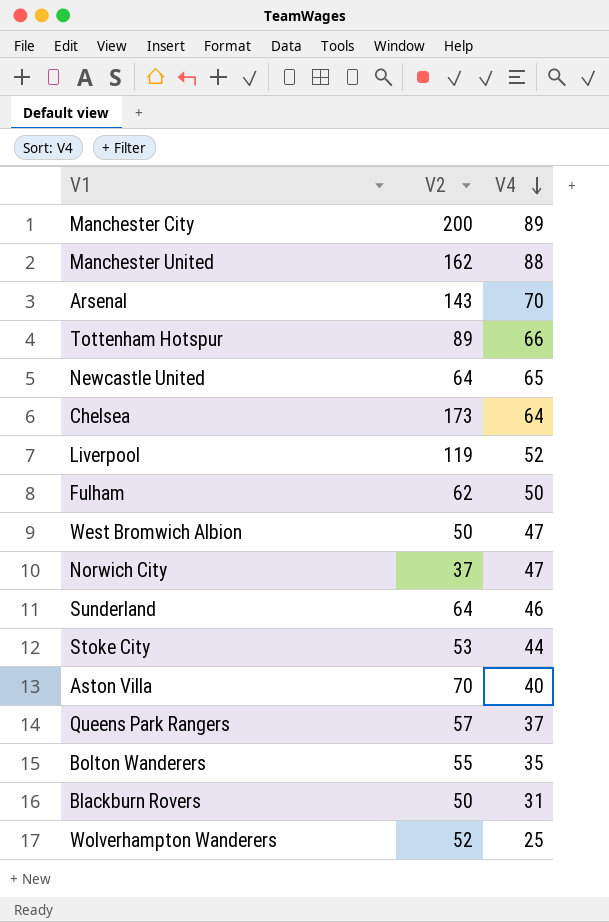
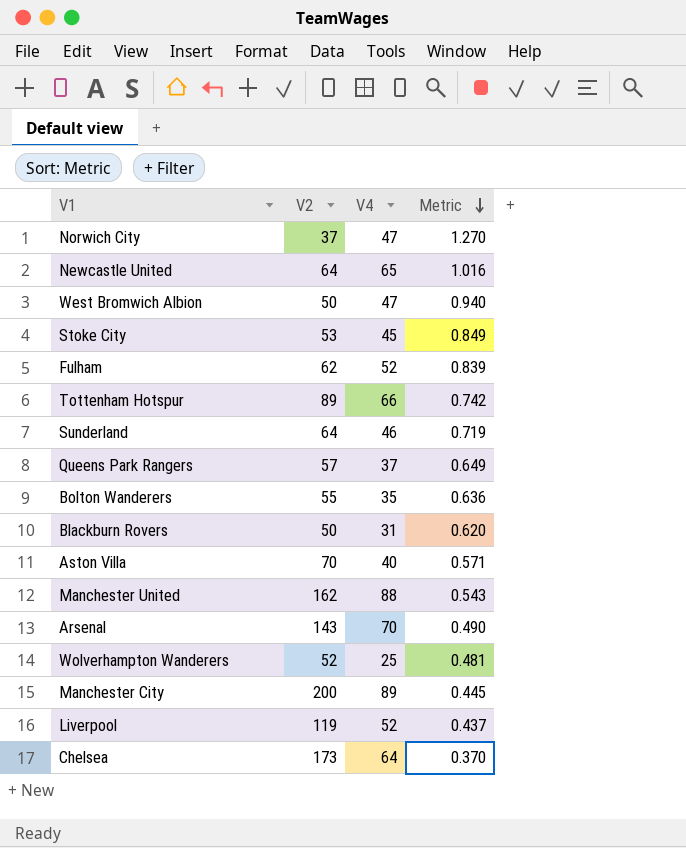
row order: V4 descending -> Metric descending
column Metric | formula: none -> [V4] / [V2]
Stoke City | V4: 44 -> 45
Fulham | V4: 50 -> 52

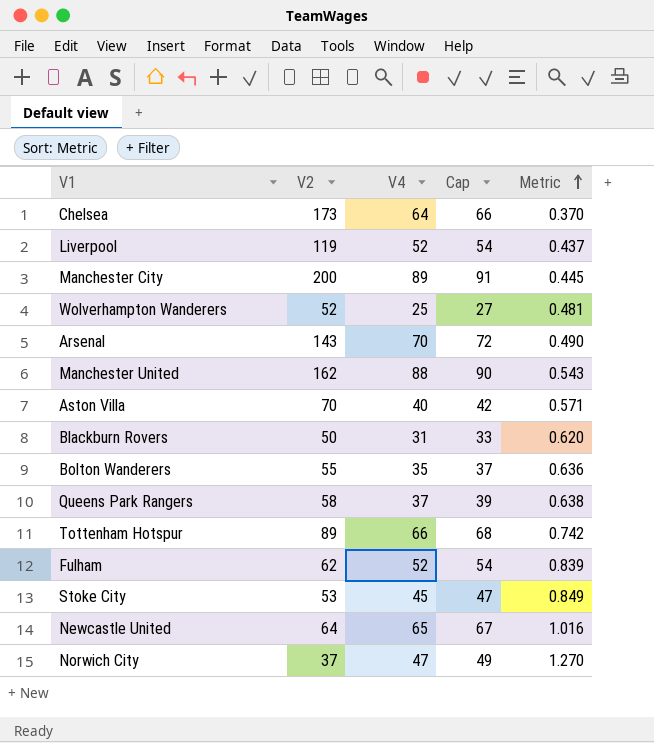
row order: Metric descending -> Metric ascending
column Cap | formula: none -> [V4] + 2
row West Bromwich Albion: 50 | 47 | 0.940 -> none
row Sunderland: 64 | 46 | 0.719 -> none
Queens Park Rangers | V2: 57 -> 58
Queens Park Rangers | Metric: 0.649 -> 0.638

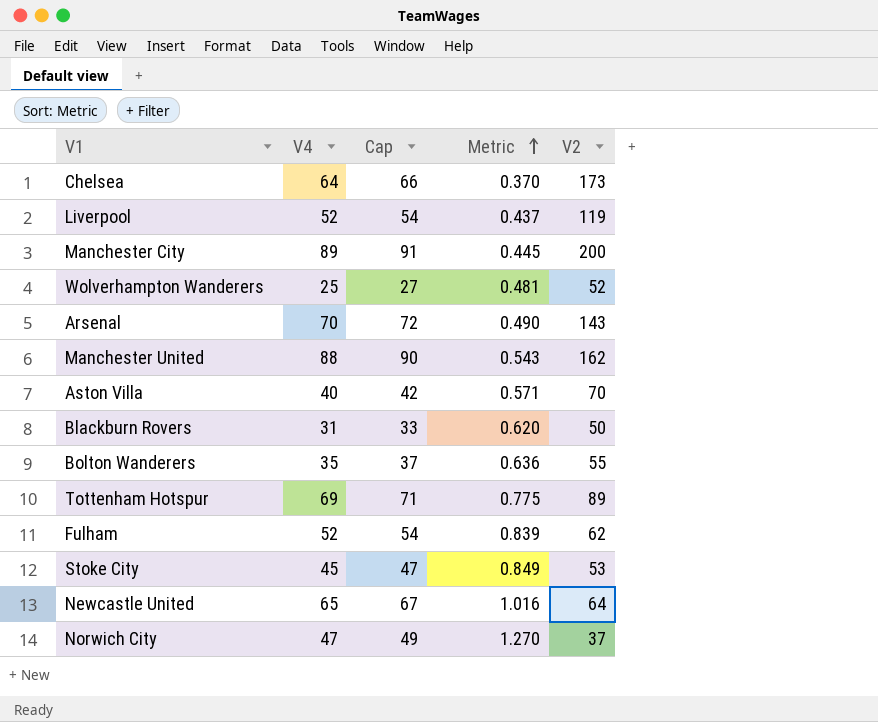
column V2 | position: 2 -> 5
row Queens Park Rangers: 58 | 37 | 39 | 0.638 -> none
Tottenham Hotspur | V4: 66 -> 69
Tottenham Hotspur | Cap: 68 -> 71
Tottenham Hotspur | Metric: 0.742 -> 0.775

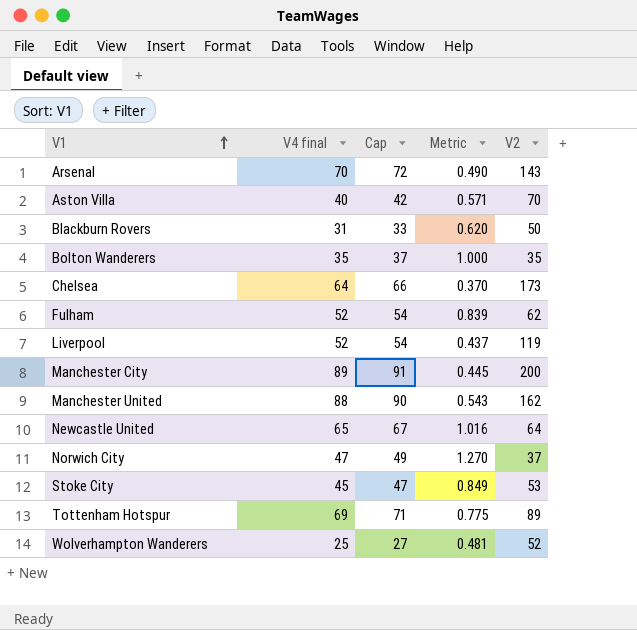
row order: Metric ascending -> V1 ascending
column name: V4 -> V4 final
Bolton Wanderers | Metric: 0.636 -> 1.000
Bolton Wanderers | V2: 55 -> 35

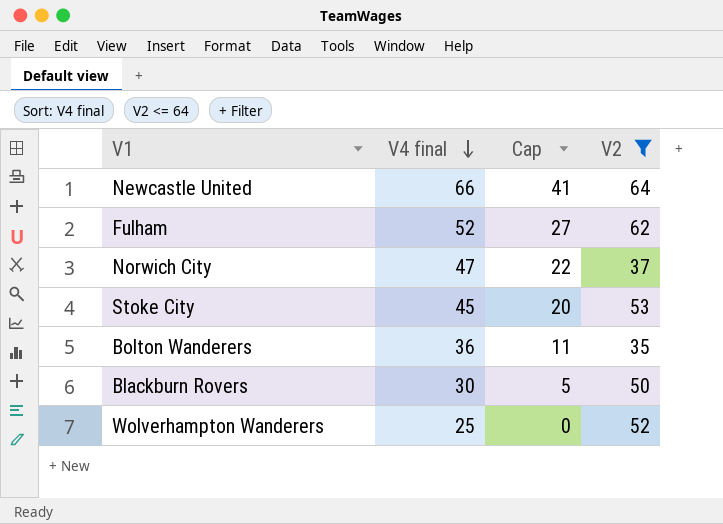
filter: none -> V2 <= 64
row order: V1 ascending -> V4 final descending
column Metric | formula: [V4 final] / [V2] -> none
column Cap | formula: [V4 final] + 2 -> [V4 final] - 25
Newcastle United | V4 final: 65 -> 66
Bolton Wanderers | V4 final: 35 -> 36
Blackburn Rovers | V4 final: 31 -> 30

